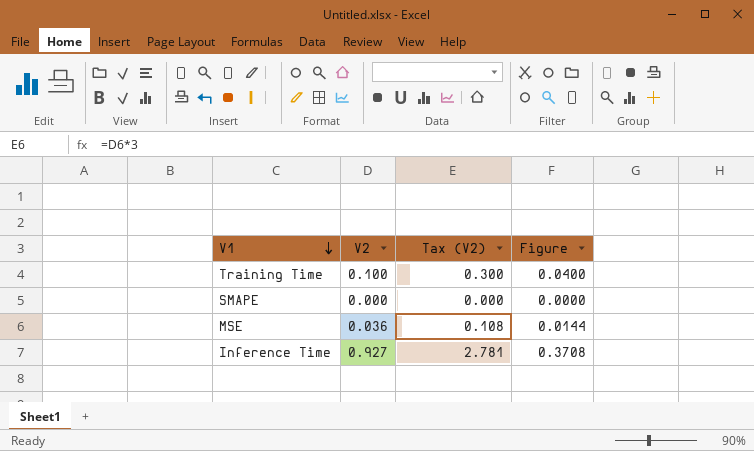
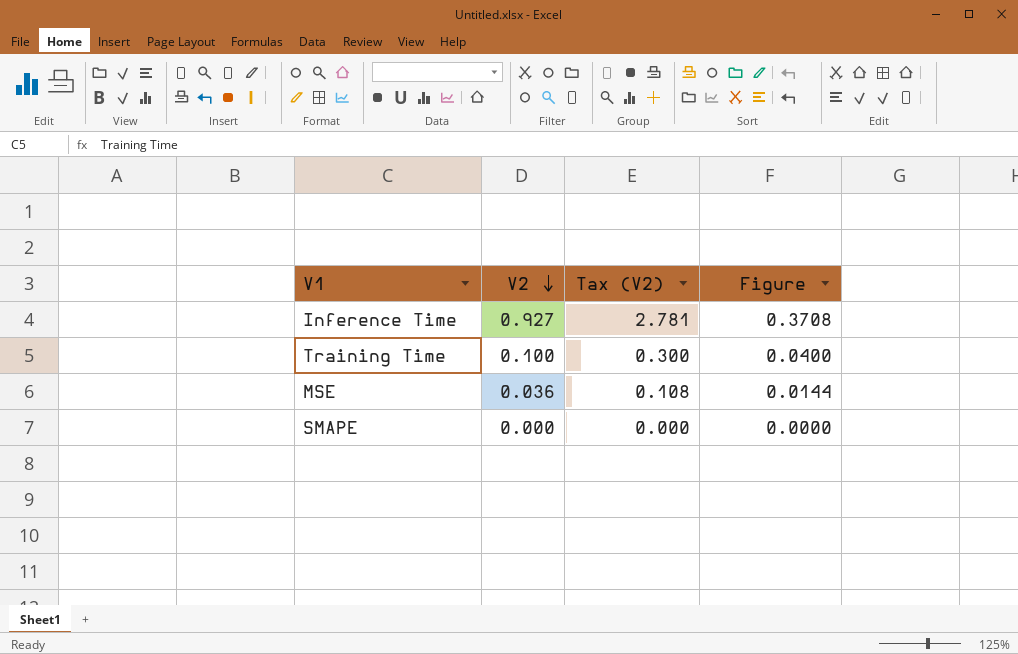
row order: V1 descending -> V2 descending

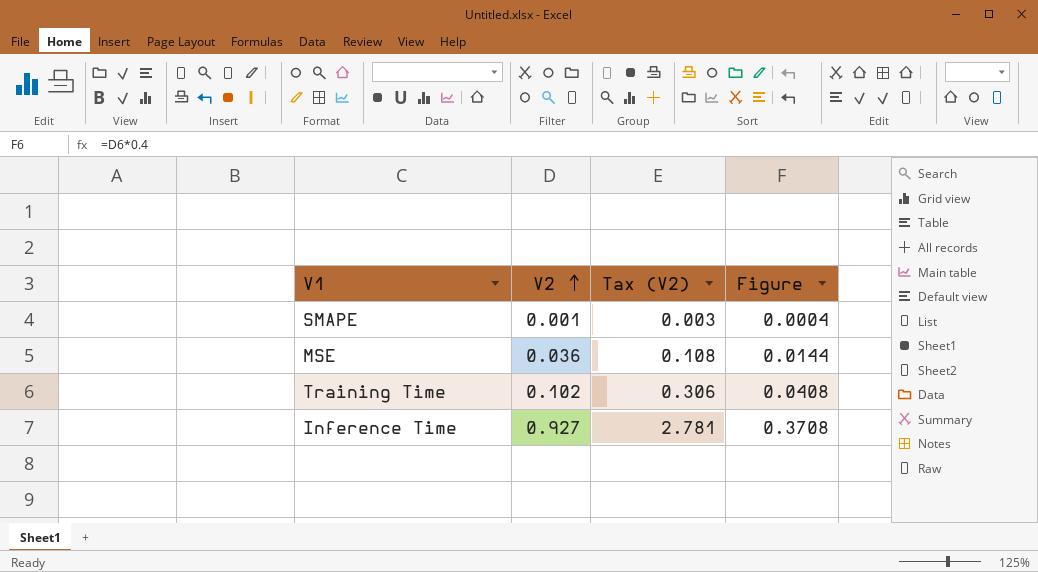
row order: V2 descending -> V2 ascending
SMAPE | V2: 0.000 -> 0.001
SMAPE | Tax (V2): 0.000 -> 0.003
SMAPE | Figure: 0.0000 -> 0.0004
Training Time | V2: 0.100 -> 0.102
Training Time | Tax (V2): 0.300 -> 0.306
Training Time | Figure: 0.0400 -> 0.0408

